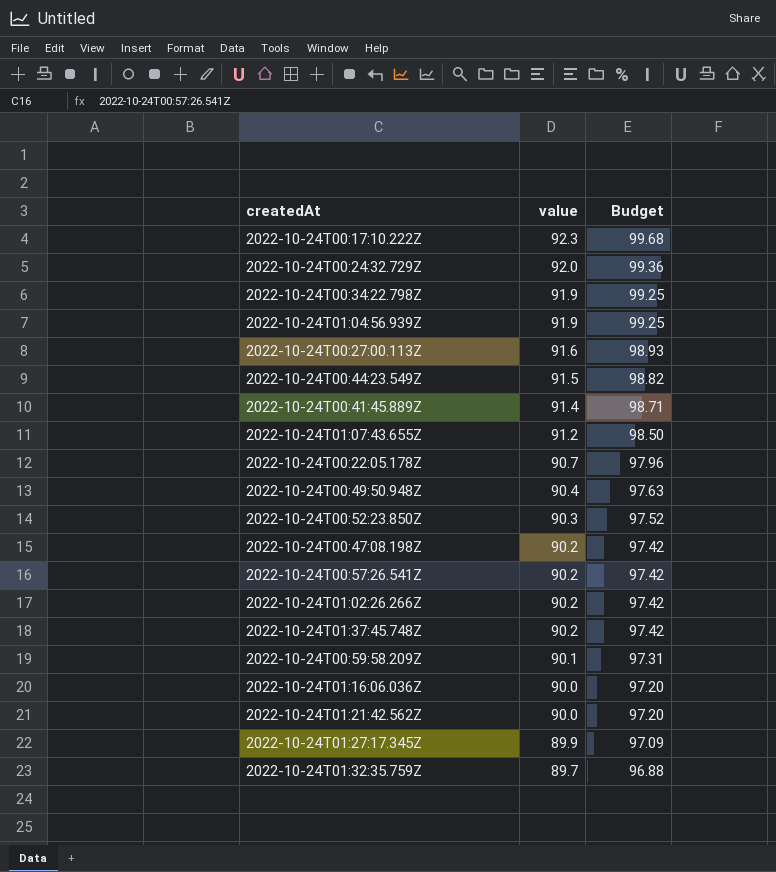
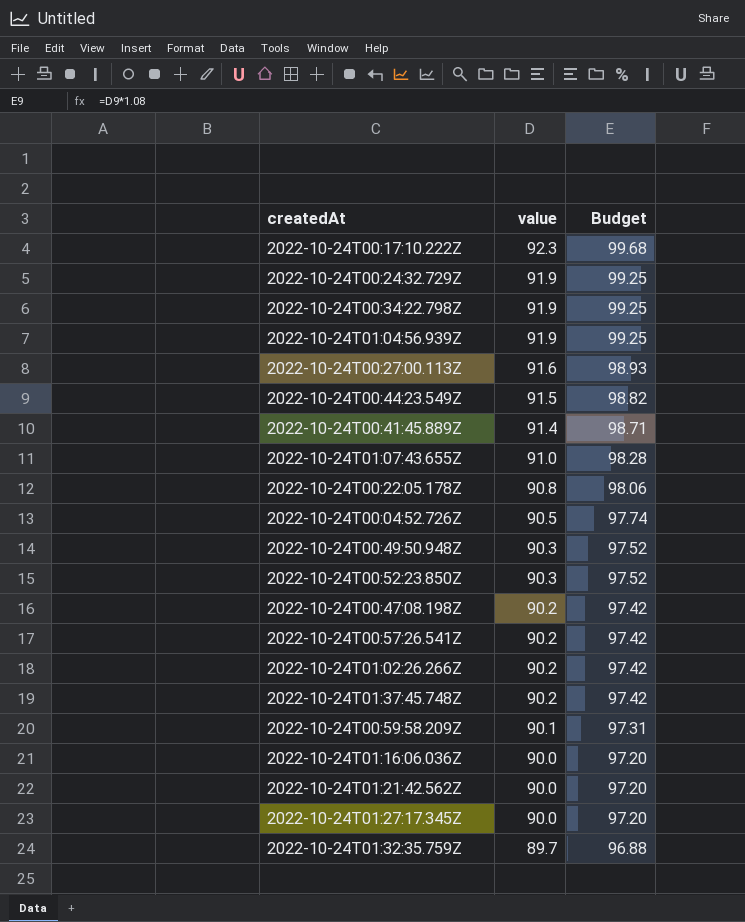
2022-10-24T00:24:32.729Z | value: 92.0 -> 91.9
2022-10-24T00:24:32.729Z | Budget: 99.36 -> 99.25
2022-10-24T01:07:43.655Z | value: 91.2 -> 91.0
2022-10-24T01:07:43.655Z | Budget: 98.50 -> 98.28
2022-10-24T00:22:05.178Z | value: 90.7 -> 90.8
2022-10-24T00:22:05.178Z | Budget: 97.96 -> 98.06
row 2022-10-24T00:04:52.726Z: none -> 90.5 | 97.74
2022-10-24T00:49:50.948Z | value: 90.4 -> 90.3
2022-10-24T00:49:50.948Z | Budget: 97.63 -> 97.52
2022-10-24T01:27:17.345Z | value: 89.9 -> 90.0
2022-10-24T01:27:17.345Z | Budget: 97.09 -> 97.20

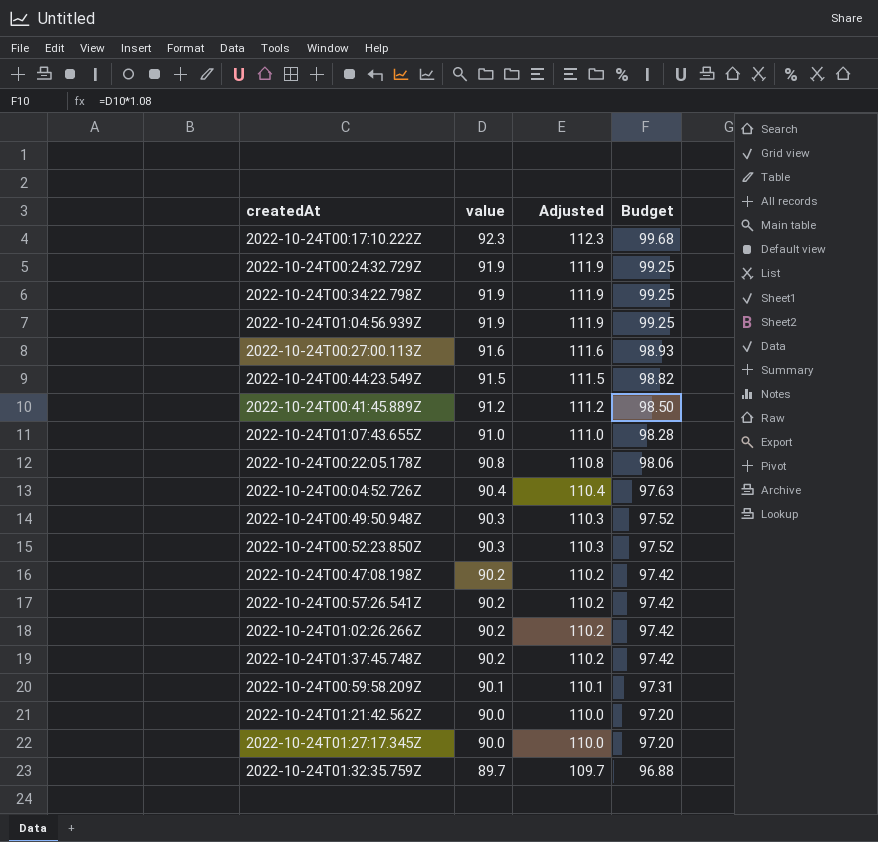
column Adjusted | formula: none -> [value] + 20
row 2022-10-24T01:16:06.036Z: 90.0 | 97.20 -> none
2022-10-24T00:41:45.889Z | value: 91.4 -> 91.2
2022-10-24T00:41:45.889Z | Budget: 98.71 -> 98.50
2022-10-24T00:04:52.726Z | value: 90.5 -> 90.4
2022-10-24T00:04:52.726Z | Budget: 97.74 -> 97.63

